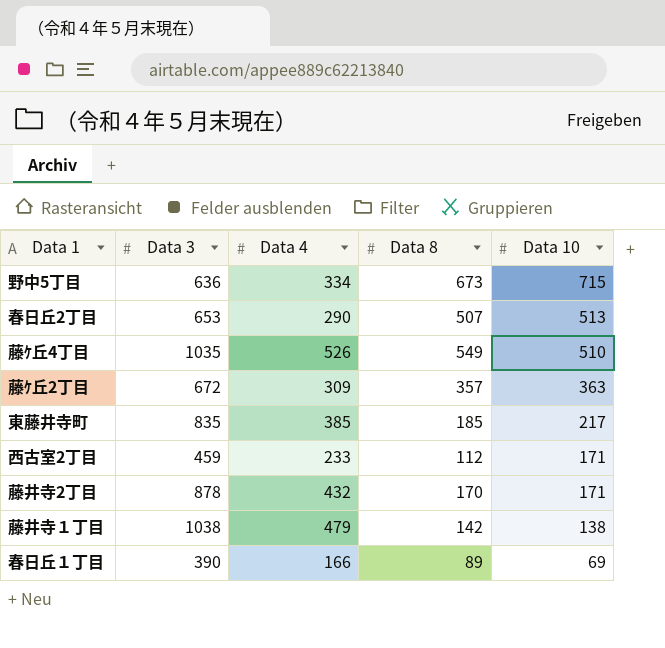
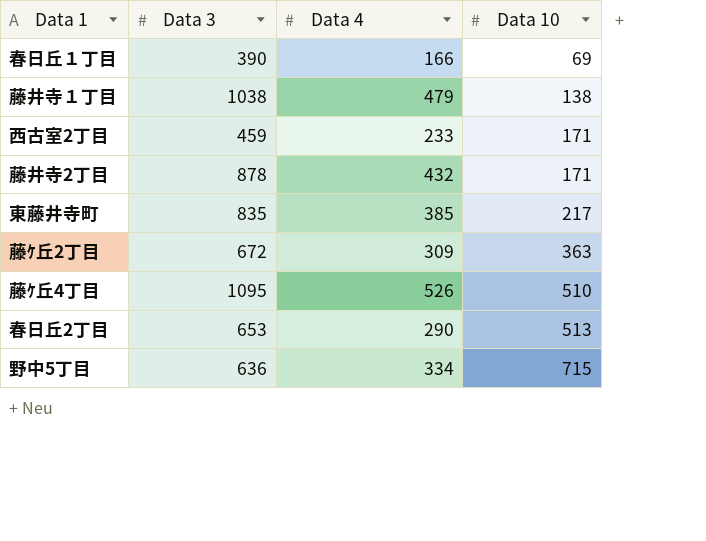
row order: Data 10 descending -> Data 10 ascending
column Data 8 | position: 4 -> none
藤ｹ丘4丁目 | Data 3: 1035 -> 1095

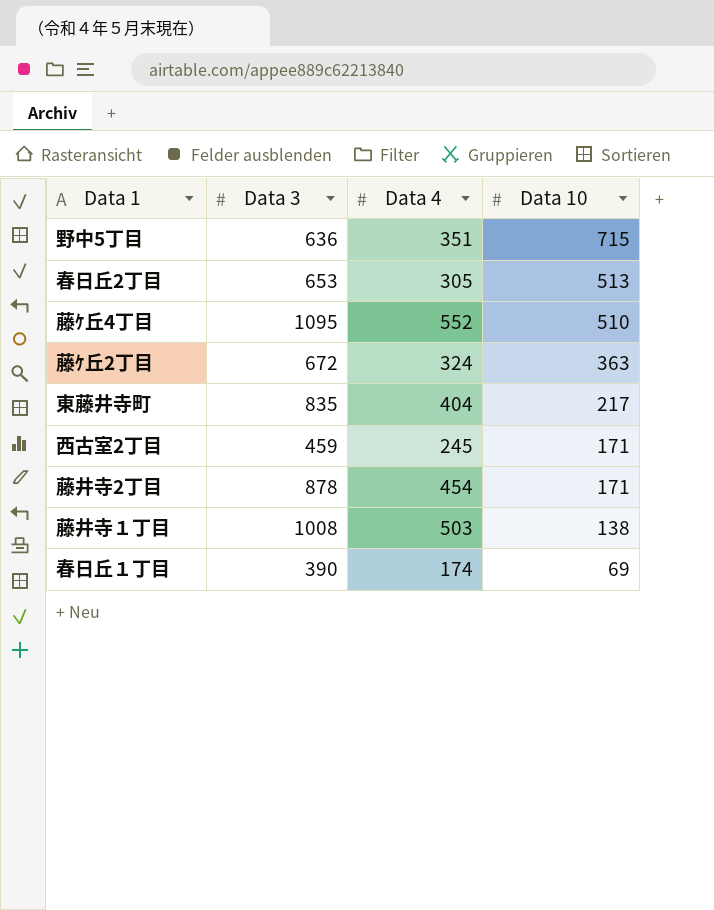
row order: Data 10 ascending -> Data 10 descending
野中5丁目 | Data 4: 334 -> 351
春日丘2丁目 | Data 4: 290 -> 305
藤ｹ丘4丁目 | Data 4: 526 -> 552
藤ｹ丘2丁目 | Data 4: 309 -> 324
東藤井寺町 | Data 4: 385 -> 404
西古室2丁目 | Data 4: 233 -> 245
藤井寺2丁目 | Data 4: 432 -> 454
藤井寺１丁目 | Data 3: 1038 -> 1008
藤井寺１丁目 | Data 4: 479 -> 503
春日丘１丁目 | Data 4: 166 -> 174

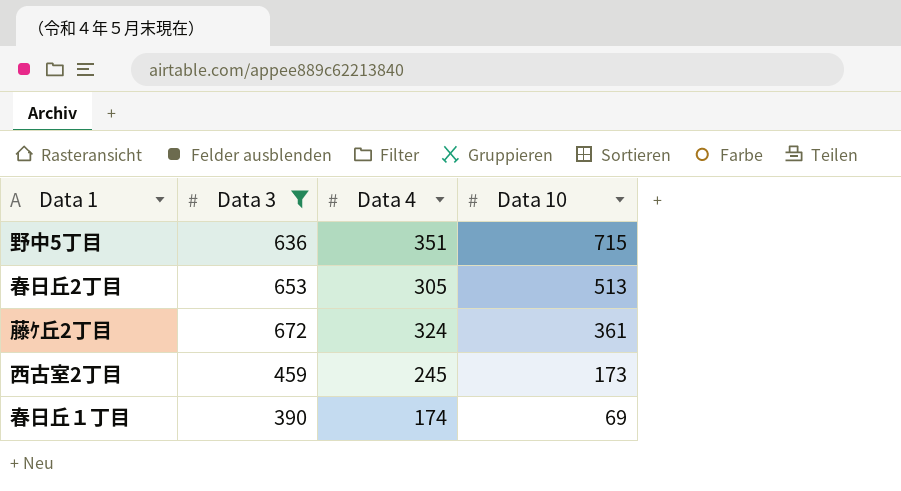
filter: none -> Data 3 <= 672
藤ｹ丘2丁目 | Data 10: 363 -> 361
西古室2丁目 | Data 10: 171 -> 173

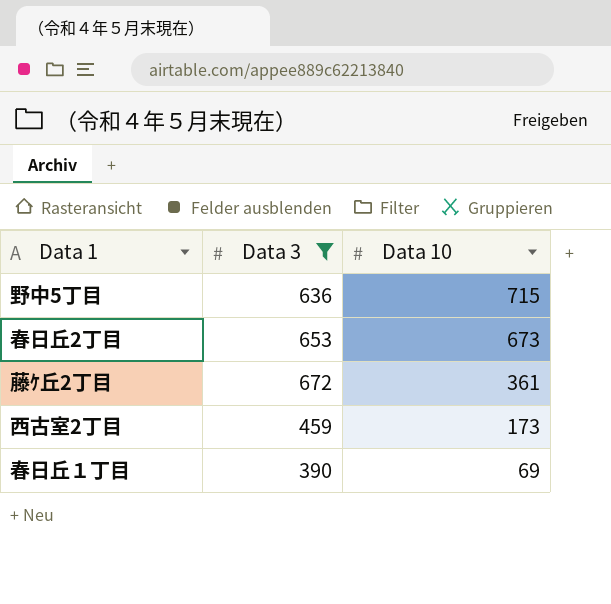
column Data 4 | position: 3 -> none
春日丘2丁目 | Data 10: 513 -> 673

